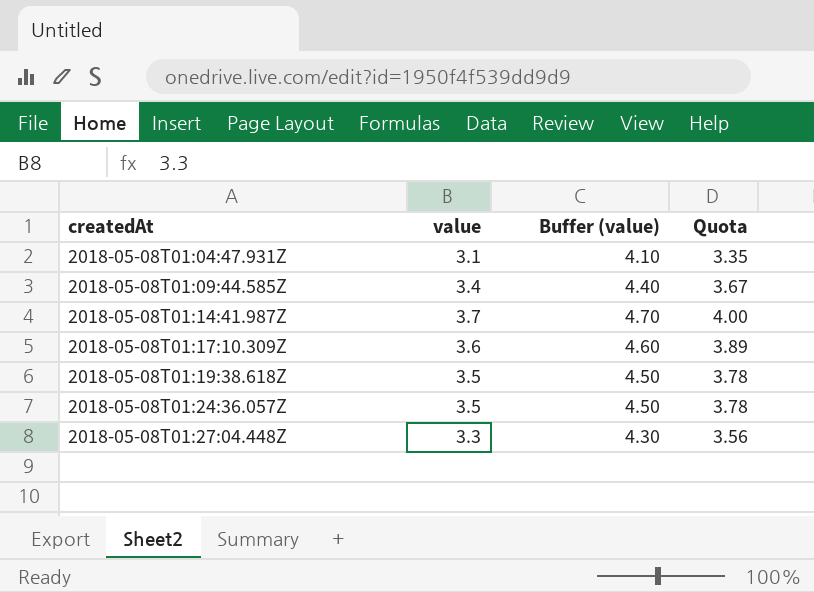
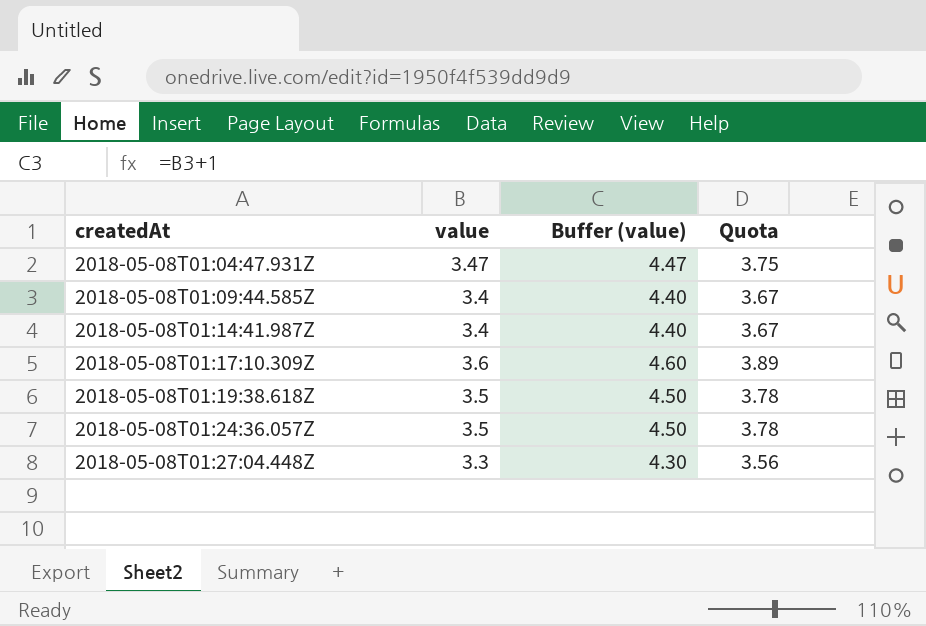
2018-05-08T01:04:47.931Z | value: 3.1 -> 3.47
2018-05-08T01:04:47.931Z | Buffer (value): 4.10 -> 4.47
2018-05-08T01:04:47.931Z | Quota: 3.35 -> 3.75
2018-05-08T01:14:41.987Z | value: 3.7 -> 3.4
2018-05-08T01:14:41.987Z | Buffer (value): 4.70 -> 4.40
2018-05-08T01:14:41.987Z | Quota: 4.00 -> 3.67

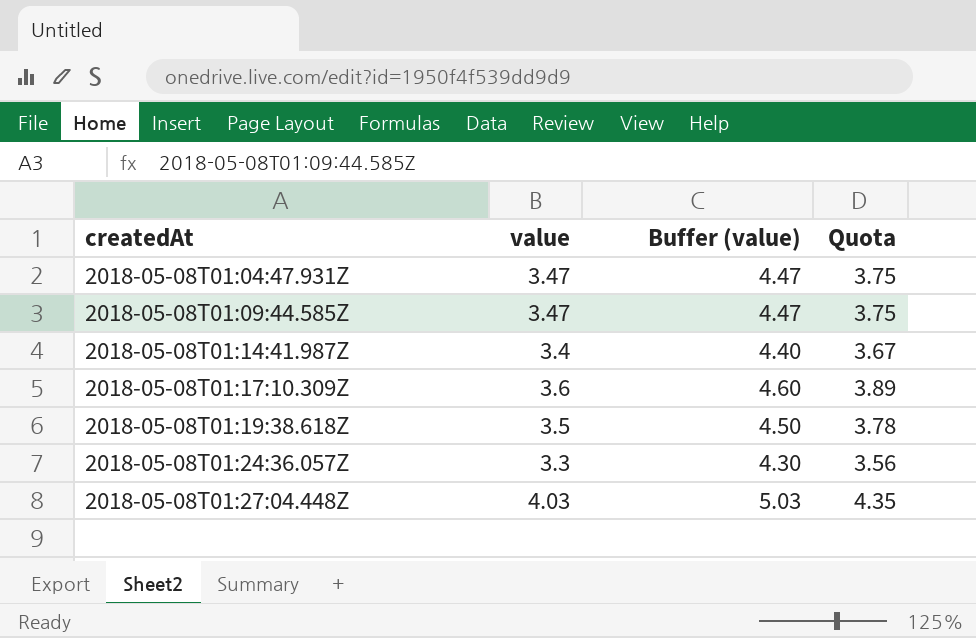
2018-05-08T01:09:44.585Z | value: 3.4 -> 3.47
2018-05-08T01:09:44.585Z | Buffer (value): 4.40 -> 4.47
2018-05-08T01:09:44.585Z | Quota: 3.67 -> 3.75
2018-05-08T01:24:36.057Z | value: 3.5 -> 3.3
2018-05-08T01:24:36.057Z | Buffer (value): 4.50 -> 4.30
2018-05-08T01:24:36.057Z | Quota: 3.78 -> 3.56
2018-05-08T01:27:04.448Z | value: 3.3 -> 4.03
2018-05-08T01:27:04.448Z | Buffer (value): 4.30 -> 5.03
2018-05-08T01:27:04.448Z | Quota: 3.56 -> 4.35

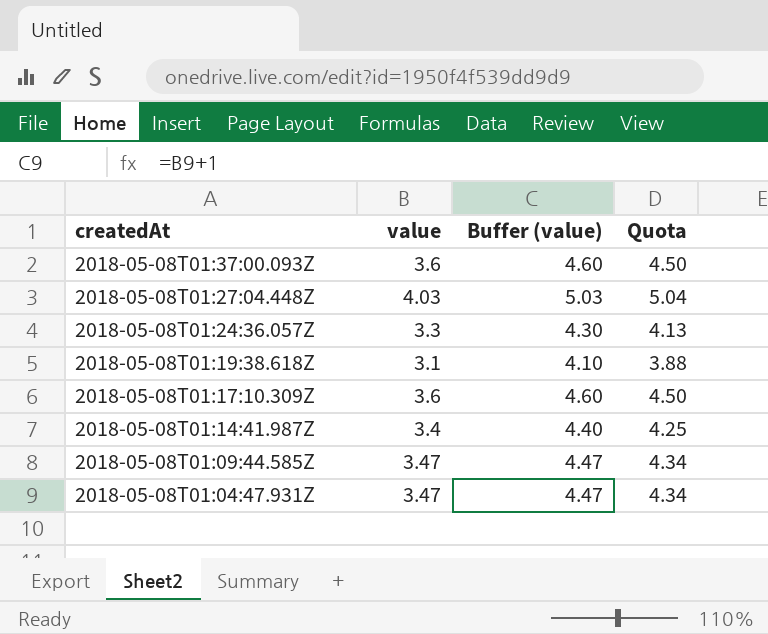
row order: createdAt ascending -> createdAt descending
column Quota | formula: [value] * 1.08 -> [value] * 1.25
row 2018-05-08T01:37:00.093Z: none -> 3.6 | 4.60 | 4.50
2018-05-08T01:19:38.618Z | value: 3.5 -> 3.1
2018-05-08T01:19:38.618Z | Buffer (value): 4.50 -> 4.10

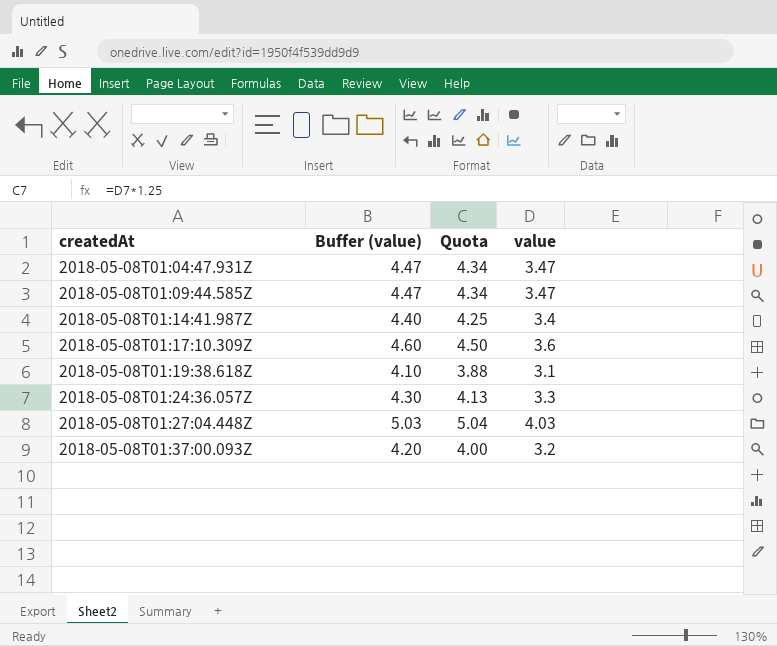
row order: createdAt descending -> createdAt ascending
column value | position: 2 -> 4
2018-05-08T01:37:00.093Z | Buffer (value): 4.60 -> 4.20
2018-05-08T01:37:00.093Z | Quota: 4.50 -> 4.00
2018-05-08T01:37:00.093Z | value: 3.6 -> 3.2

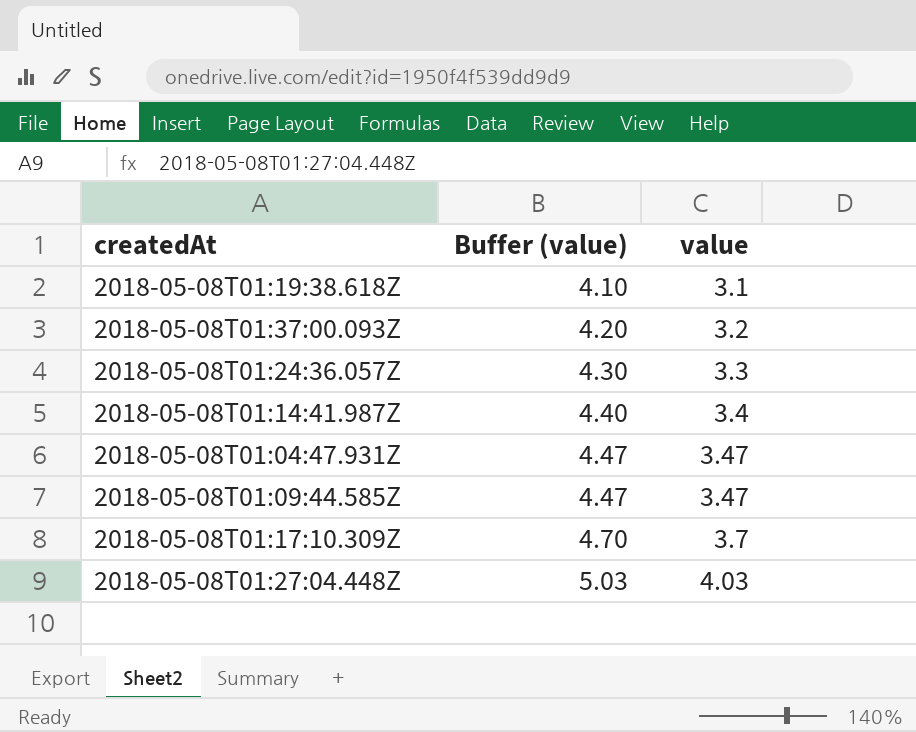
row order: createdAt ascending -> Buffer (value) ascending
column Quota | formula: [value] * 1.25 -> none
2018-05-08T01:17:10.309Z | Buffer (value): 4.60 -> 4.70
2018-05-08T01:17:10.309Z | value: 3.6 -> 3.7

